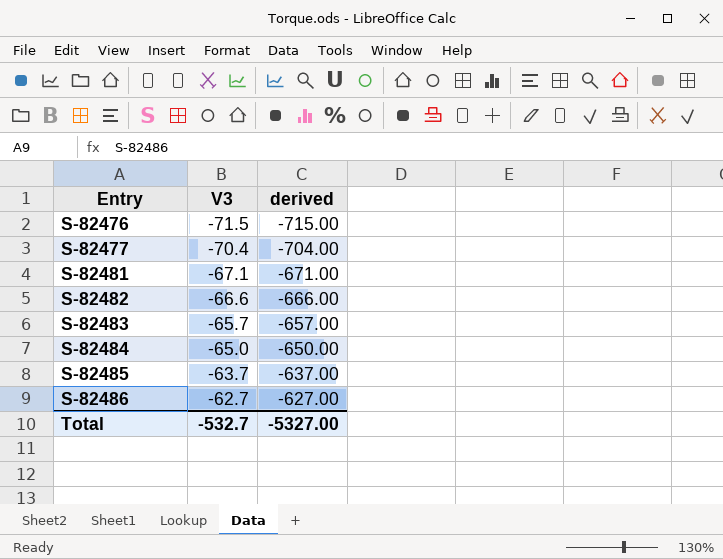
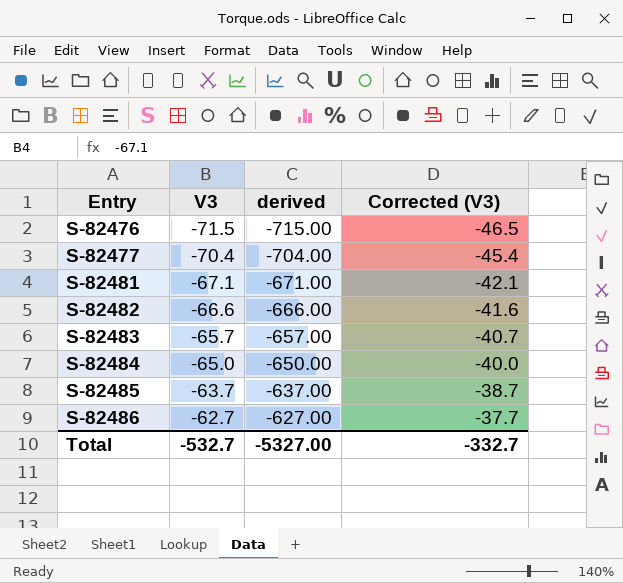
column Corrected (V3) | formula: none -> [V3] + 25

